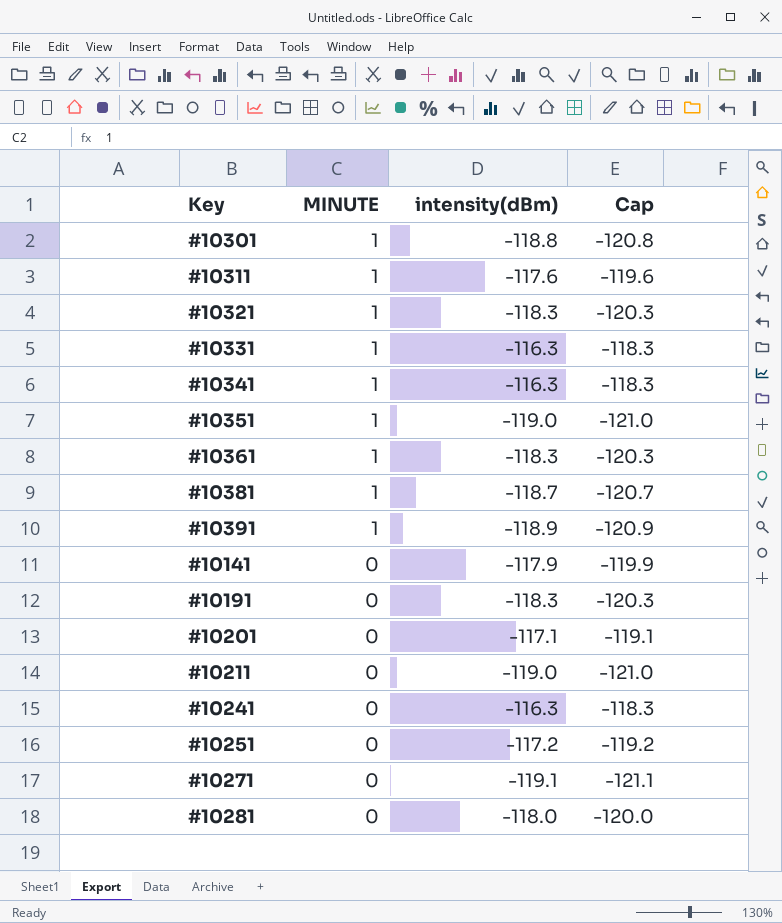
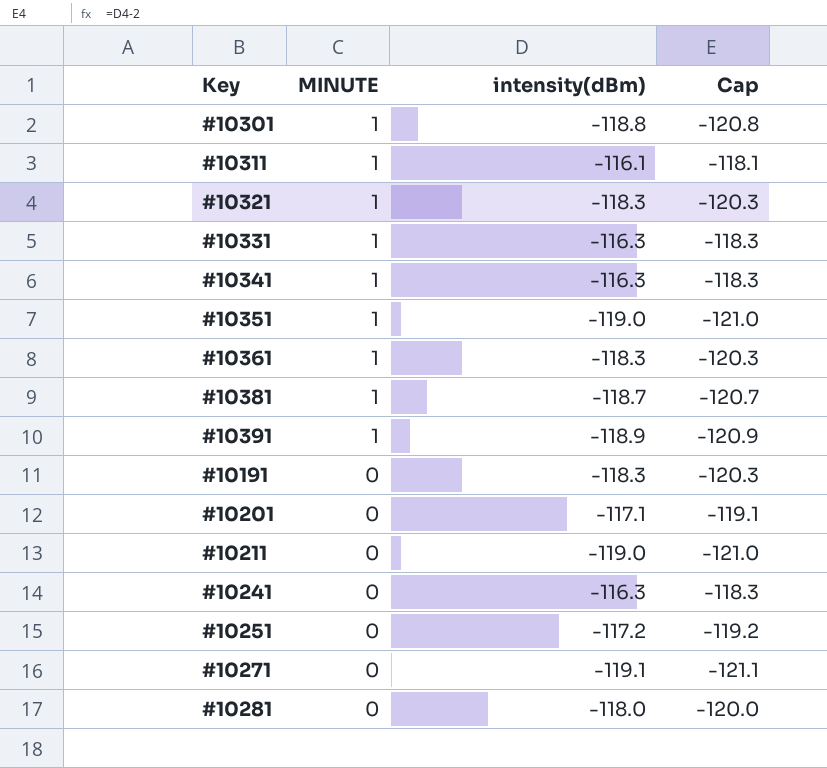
row #10141: 0 | -117.9 | -119.9 -> none
#10311 | intensity(dBm): -117.6 -> -116.1
#10311 | Cap: -119.6 -> -118.1

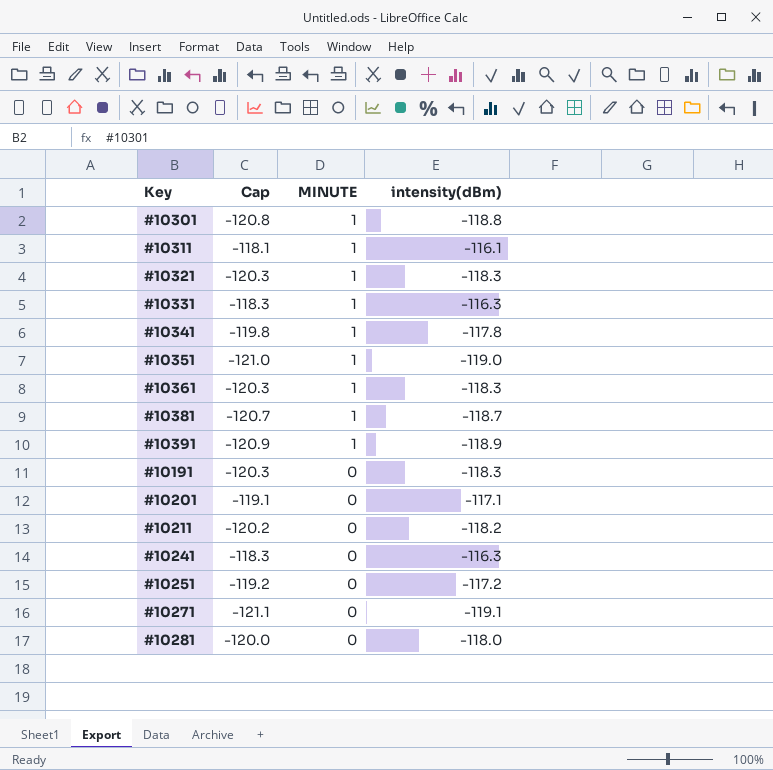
column Cap | position: 4 -> 2
#10341 | Cap: -118.3 -> -119.8
#10341 | intensity(dBm): -116.3 -> -117.8
#10211 | Cap: -121.0 -> -120.2
#10211 | intensity(dBm): -119.0 -> -118.2

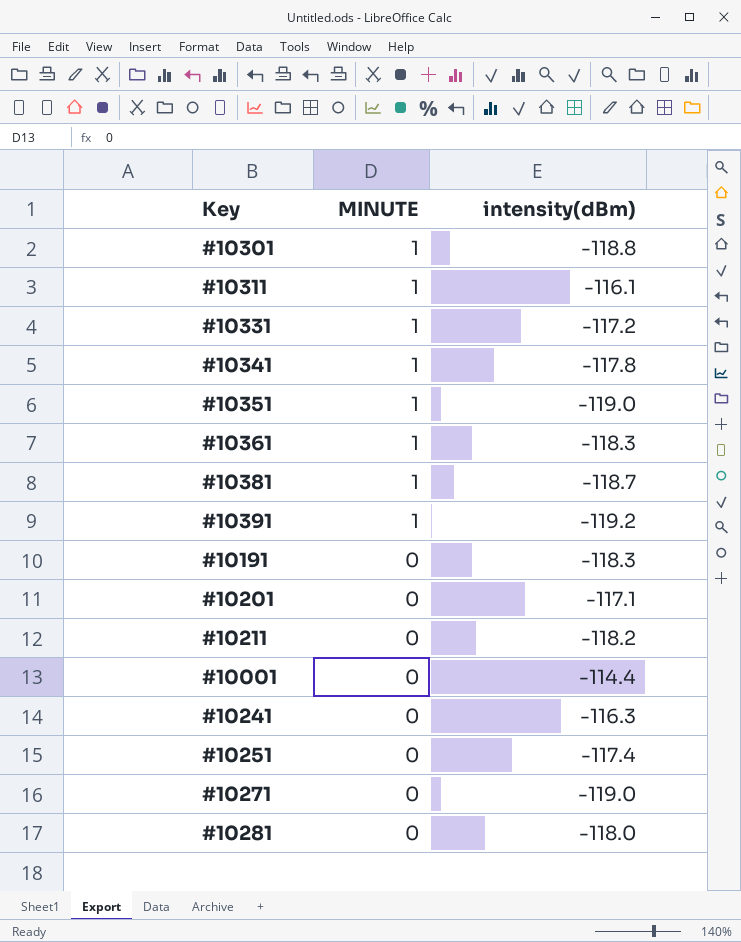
column Cap | formula: [intensity(dBm)] - 2 -> none
row #10321: -120.3 | 1 | -118.3 -> none
#10331 | intensity(dBm): -116.3 -> -117.2
#10391 | intensity(dBm): -118.9 -> -119.2
row #10001: none -> 0 | -114.4
#10251 | intensity(dBm): -117.2 -> -117.4
#10271 | intensity(dBm): -119.1 -> -119.0

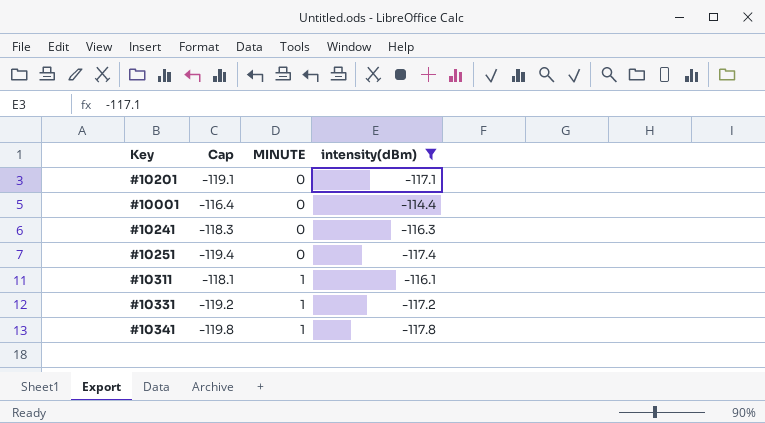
filter: none -> intensity(dBm) >= -117.8
row order: MINUTE descending -> MINUTE ascending
column Cap | formula: none -> [intensity(dBm)] - 2

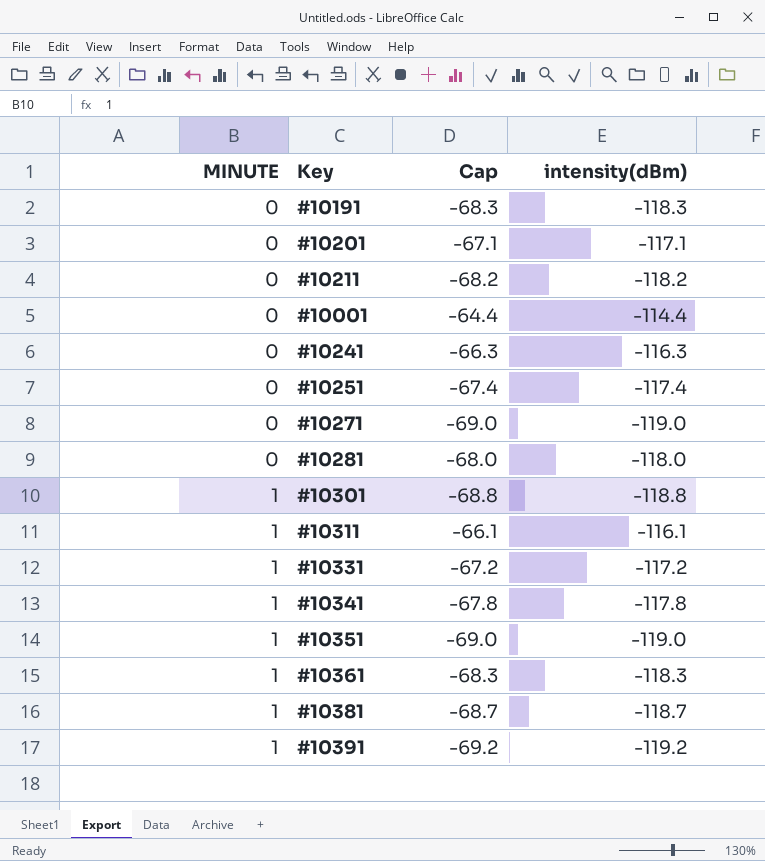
filter: intensity(dBm) >= -117.8 -> none
column MINUTE | position: 3 -> 1
column Cap | formula: [intensity(dBm)] - 2 -> [intensity(dBm)] + 50

